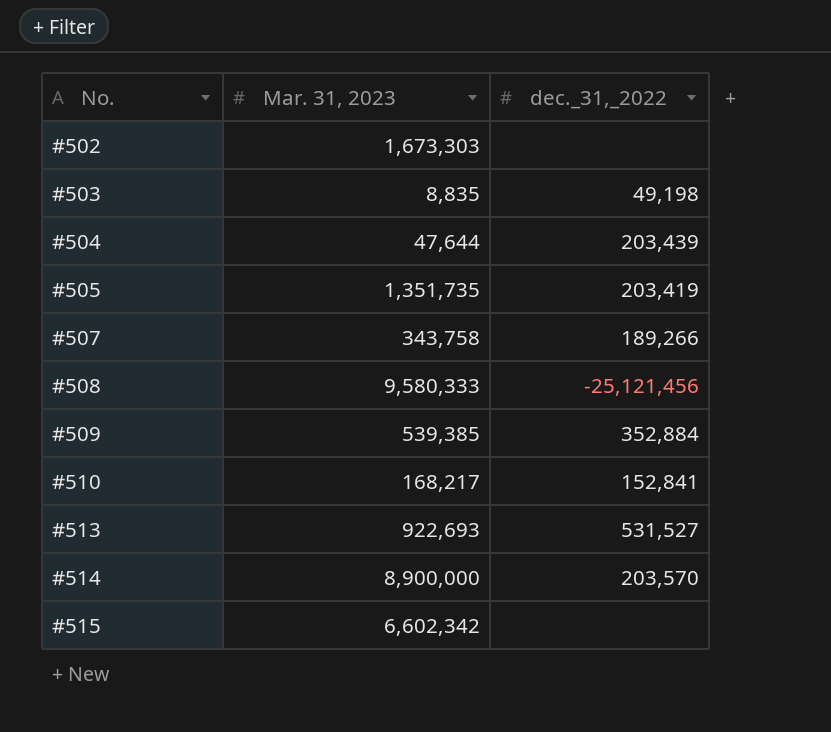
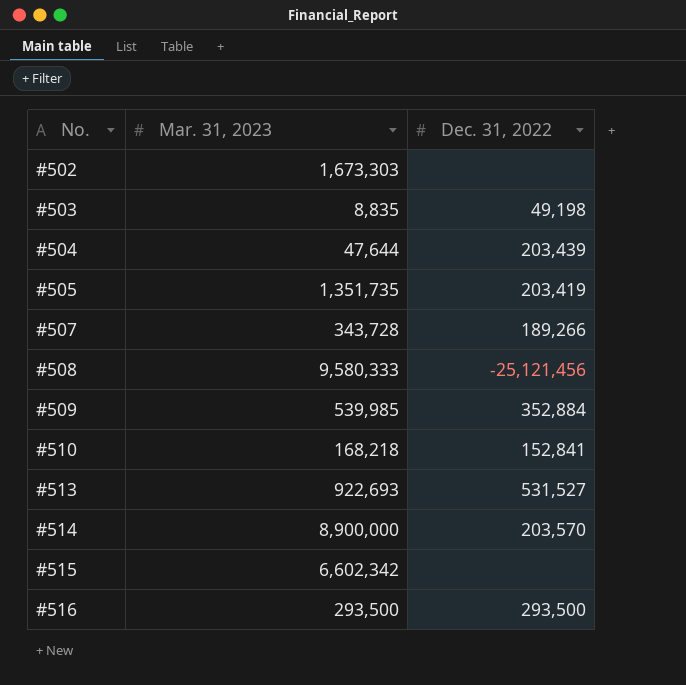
column name: dec._31,_2022 -> Dec. 31, 2022
#507 | Mar. 31, 2023: 343,758 -> 343,728
#509 | Mar. 31, 2023: 539,385 -> 539,985
#510 | Mar. 31, 2023: 168,217 -> 168,218
row #516: none -> 293,500 | 293,500

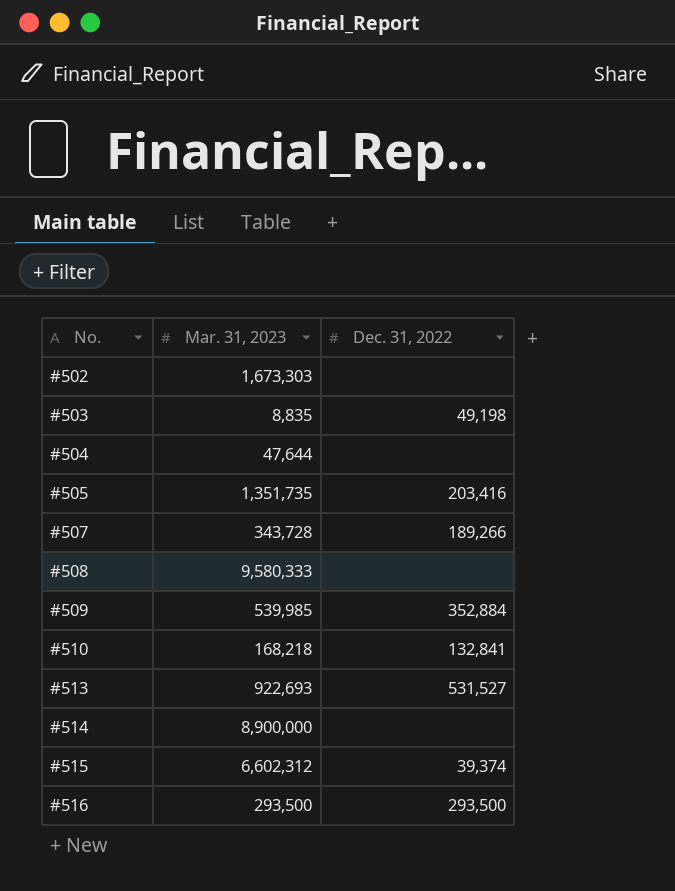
#504 | Dec. 31, 2022: 203,439 -> none
#505 | Dec. 31, 2022: 203,419 -> 203,416
#508 | Dec. 31, 2022: -25,121,456 -> none
#510 | Dec. 31, 2022: 152,841 -> 132,841
#514 | Dec. 31, 2022: 203,570 -> none
#515 | Mar. 31, 2023: 6,602,342 -> 6,602,312
#515 | Dec. 31, 2022: none -> 39,374

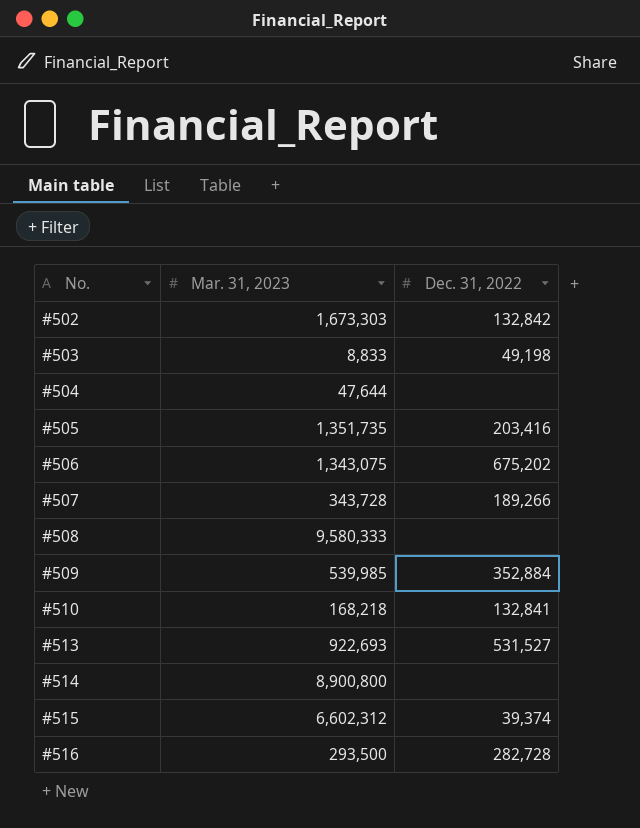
#502 | Dec. 31, 2022: none -> 132,842
#503 | Mar. 31, 2023: 8,835 -> 8,833
row #506: none -> 1,343,075 | 675,202
#514 | Mar. 31, 2023: 8,900,000 -> 8,900,800
#516 | Dec. 31, 2022: 293,500 -> 282,728

